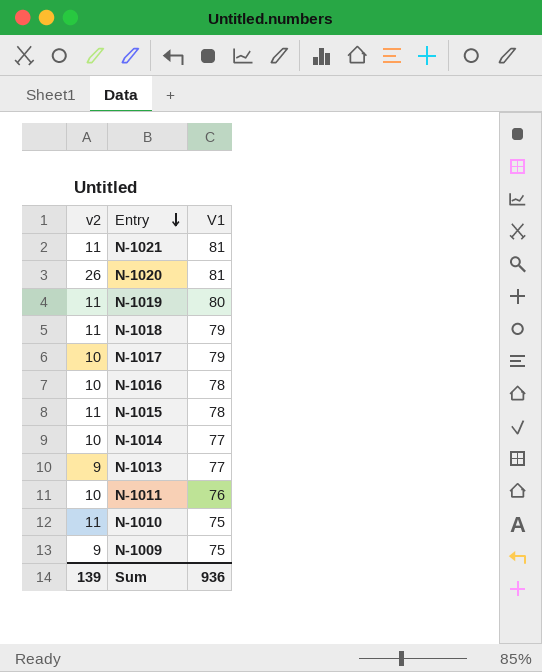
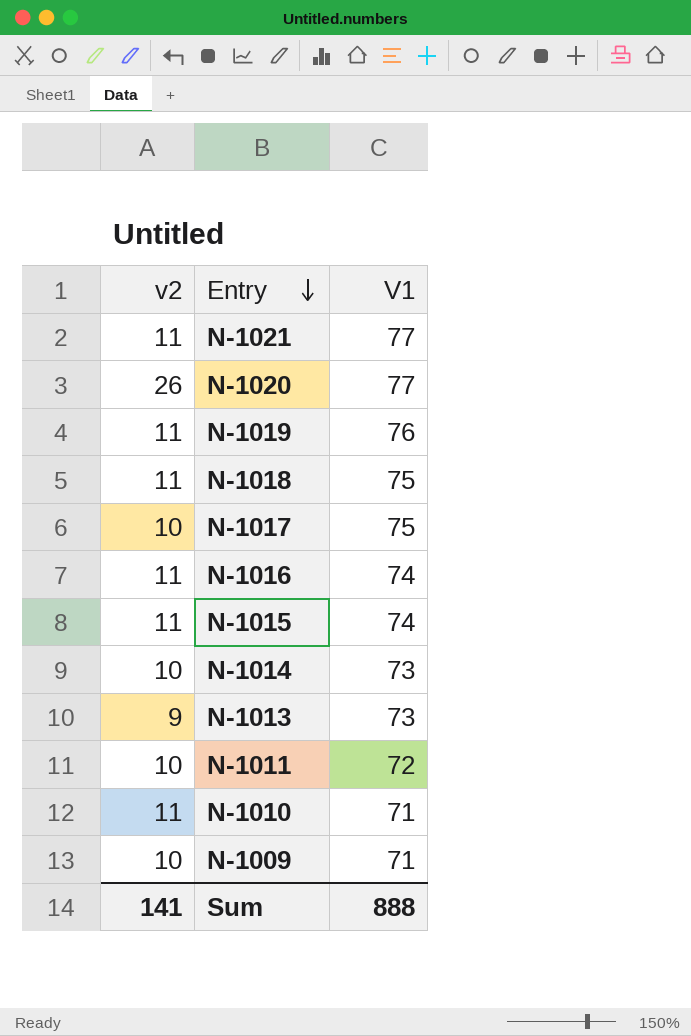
N-1021 | V1: 81 -> 77
N-1020 | V1: 81 -> 77
N-1019 | V1: 80 -> 76
N-1018 | V1: 79 -> 75
N-1017 | V1: 79 -> 75
N-1016 | v2: 10 -> 11
N-1016 | V1: 78 -> 74
N-1015 | V1: 78 -> 74
N-1014 | V1: 77 -> 73
N-1013 | V1: 77 -> 73
N-1011 | V1: 76 -> 72
N-1010 | V1: 75 -> 71
N-1009 | v2: 9 -> 10
N-1009 | V1: 75 -> 71
Sum | v2: 139 -> 141
Sum | V1: 936 -> 888

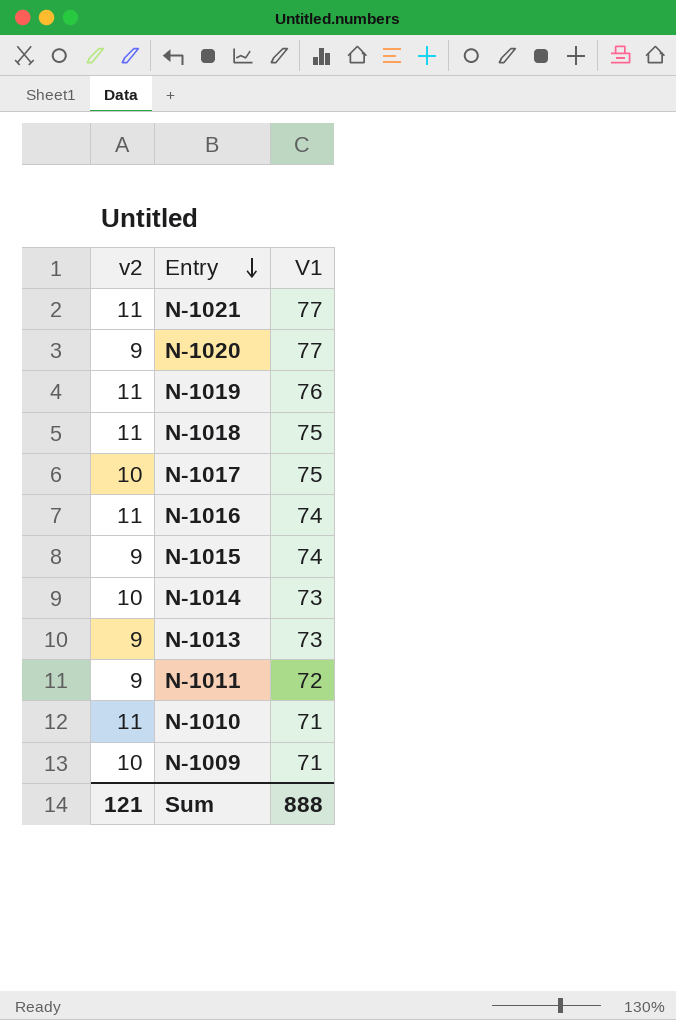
N-1020 | v2: 26 -> 9
N-1015 | v2: 11 -> 9
N-1011 | v2: 10 -> 9
Sum | v2: 141 -> 121

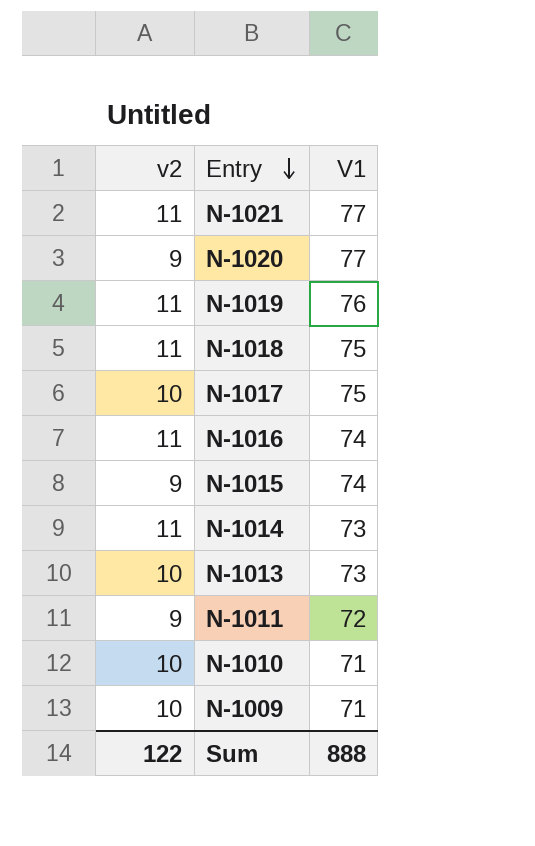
N-1014 | v2: 10 -> 11
N-1013 | v2: 9 -> 10
N-1010 | v2: 11 -> 10
Sum | v2: 121 -> 122

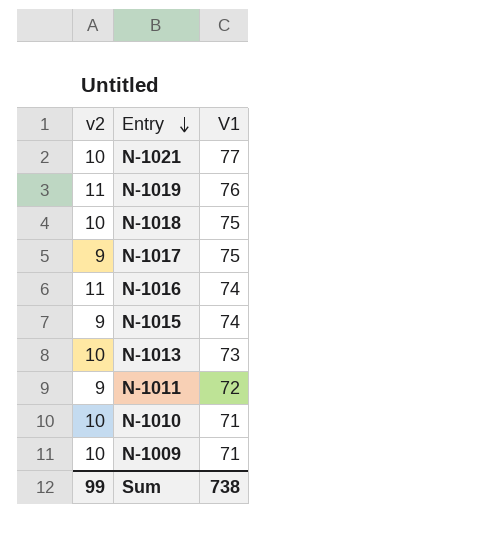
row N-1020: 9 | 77 -> none
row N-1014: 11 | 73 -> none
N-1021 | v2: 11 -> 10
N-1018 | v2: 11 -> 10
N-1017 | v2: 10 -> 9
Sum | v2: 122 -> 99
Sum | V1: 888 -> 738

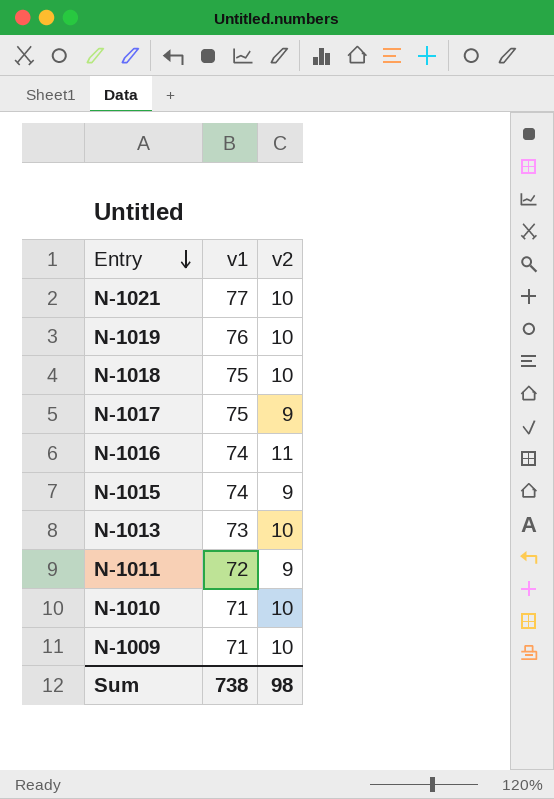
column name: V1 -> v1
column v2 | position: 1 -> 3
N-1019 | v2: 11 -> 10
Sum | v2: 99 -> 98

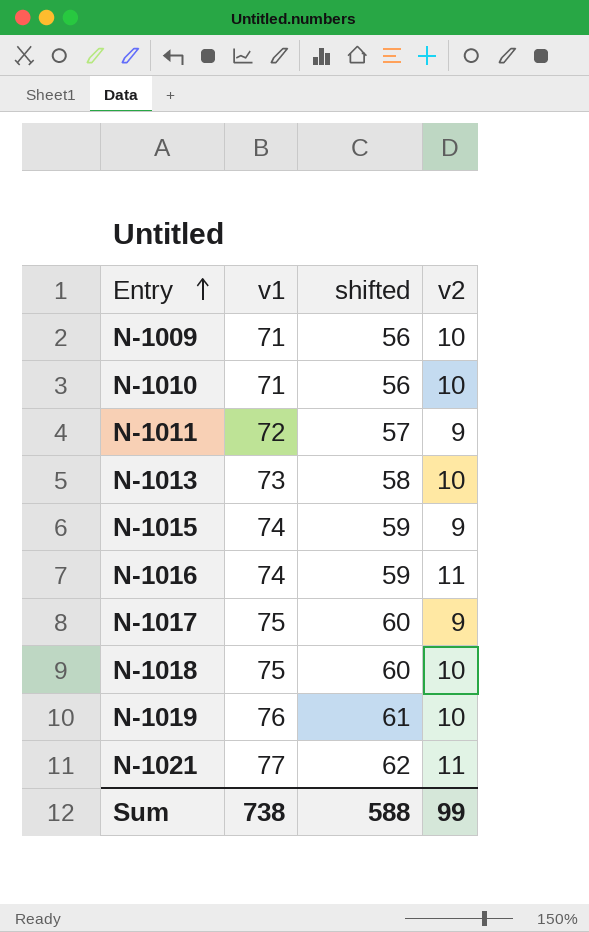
row order: Entry descending -> Entry ascending
column shifted | formula: none -> [v1] - 15
N-1021 | v2: 10 -> 11
Sum | v2: 98 -> 99

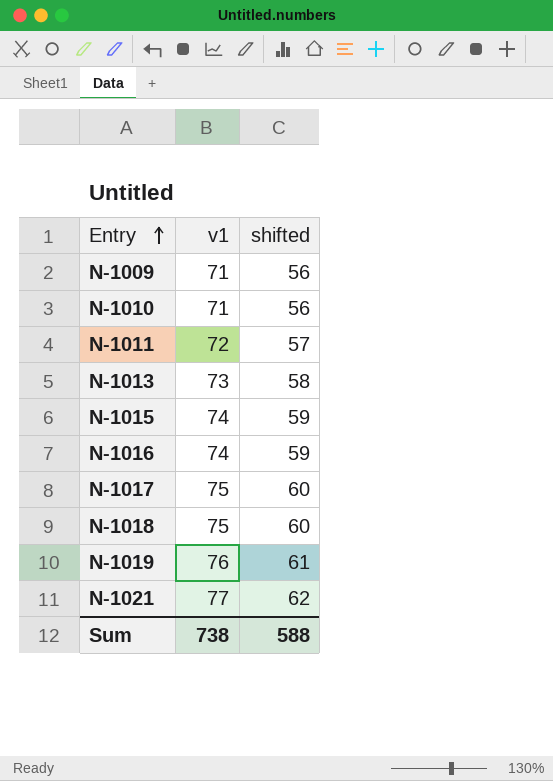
column v2 | position: 4 -> none

